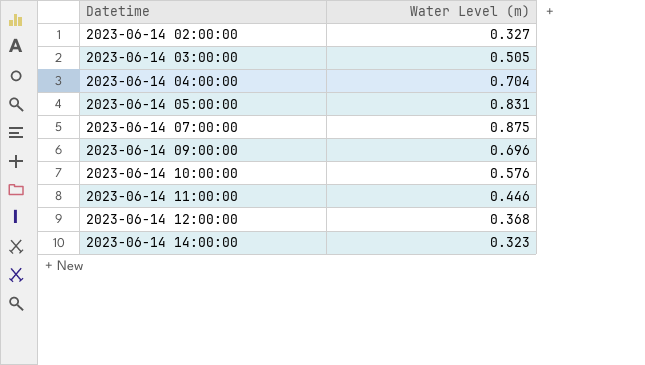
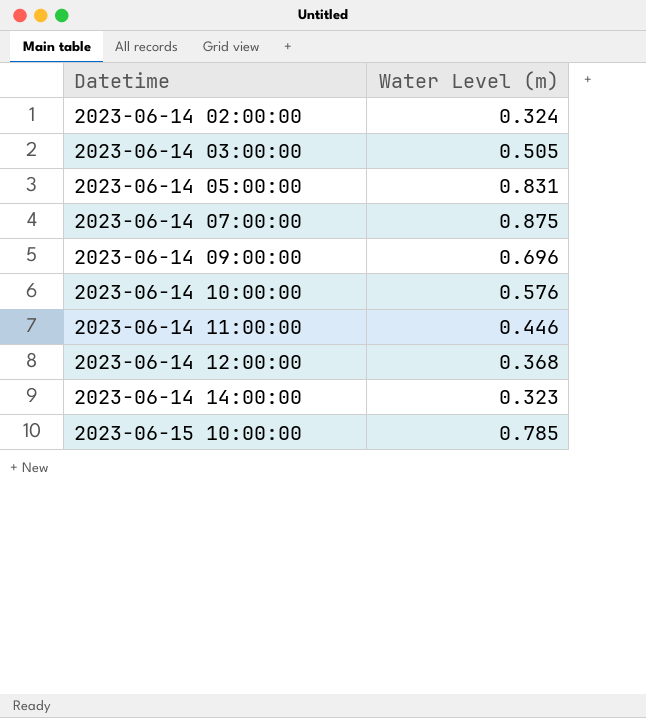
row 2023-06-14 04:00:00: 0.704 -> none
2023-06-14 02:00:00 | Water Level (m): 0.327 -> 0.324
row 2023-06-15 10:00:00: none -> 0.785

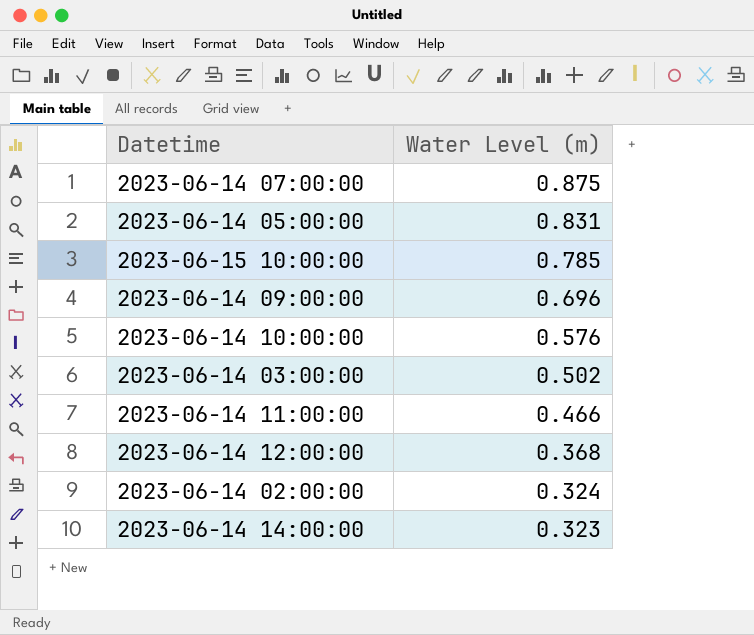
row order: Datetime ascending -> Water Level (m) descending
2023-06-14 03:00:00 | Water Level (m): 0.505 -> 0.502
2023-06-14 11:00:00 | Water Level (m): 0.446 -> 0.466

